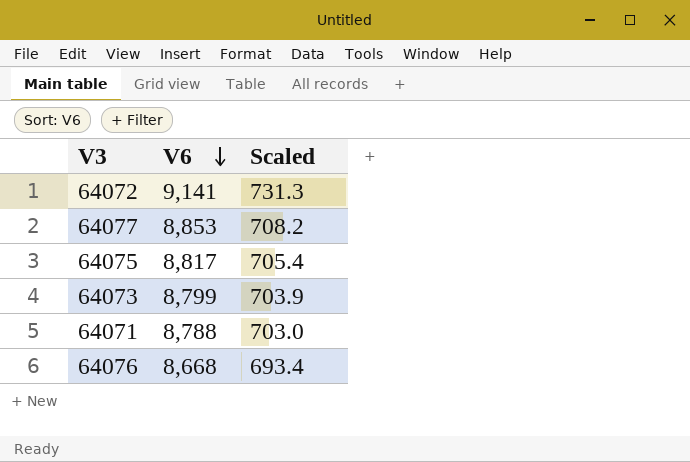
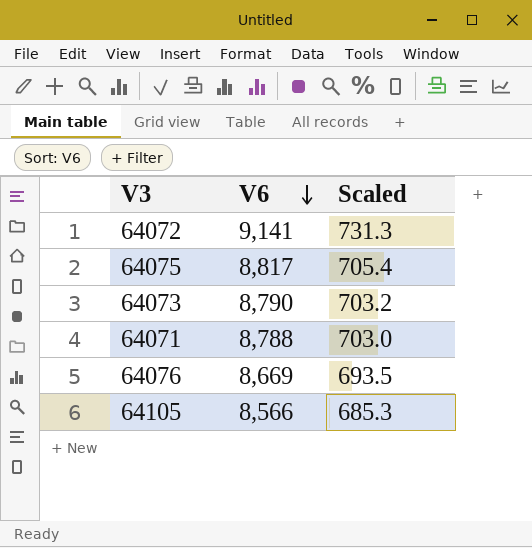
row 64077: 8,853 | 708.2 -> none
64073 | V6: 8,799 -> 8,790
64073 | Scaled: 703.9 -> 703.2
64076 | V6: 8,668 -> 8,669
64076 | Scaled: 693.4 -> 693.5
row 64105: none -> 8,566 | 685.3

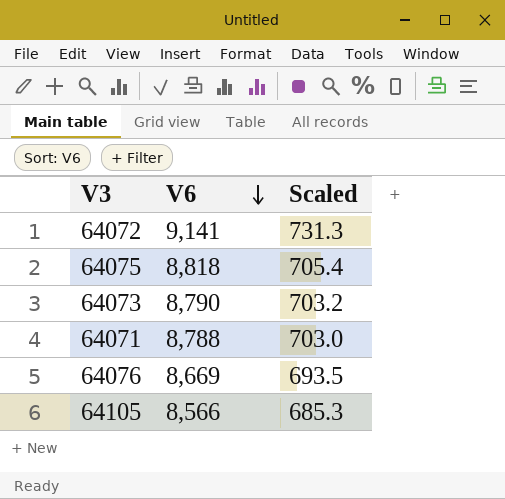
64075 | V6: 8,817 -> 8,818

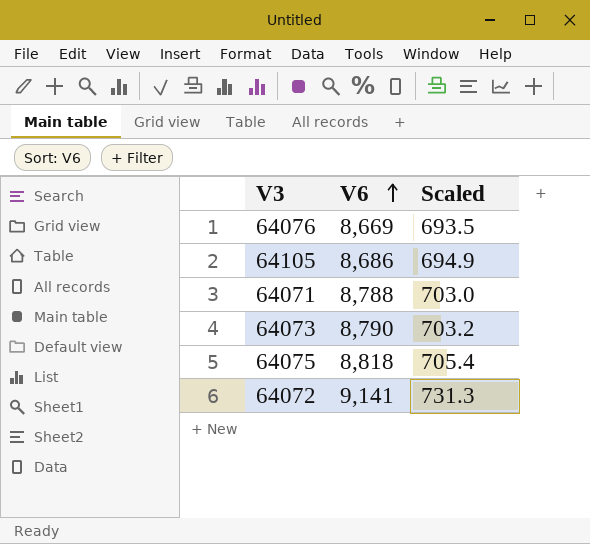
row order: V6 descending -> V6 ascending
64105 | V6: 8,566 -> 8,686
64105 | Scaled: 685.3 -> 694.9

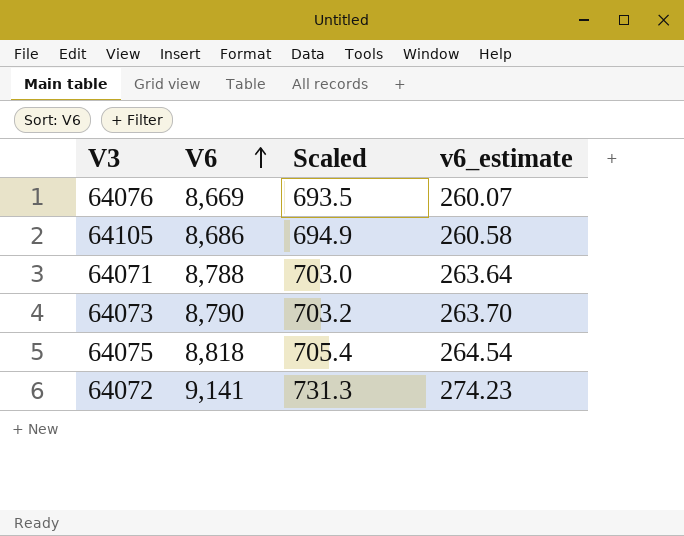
column v6_estimate | formula: none -> [V6] * 0.03

